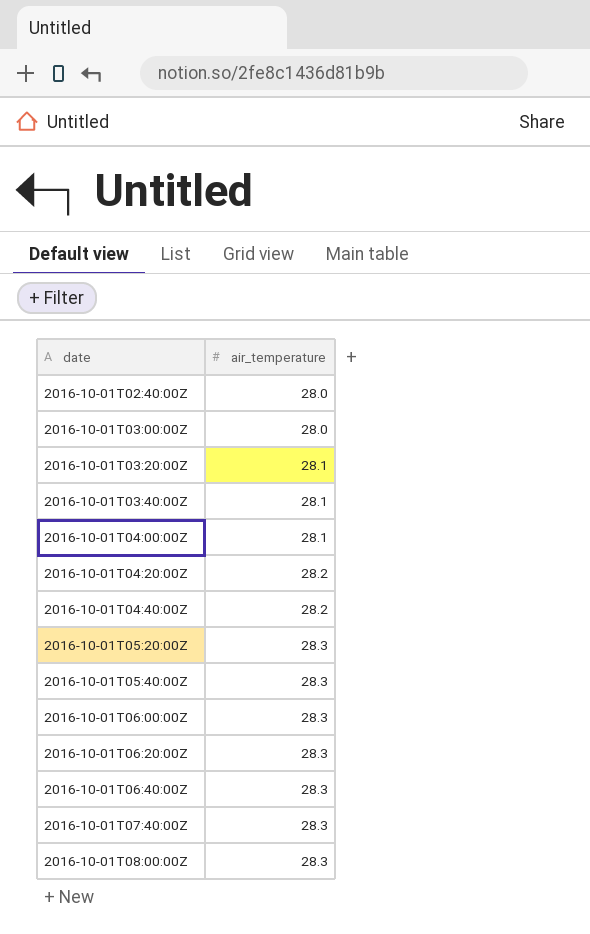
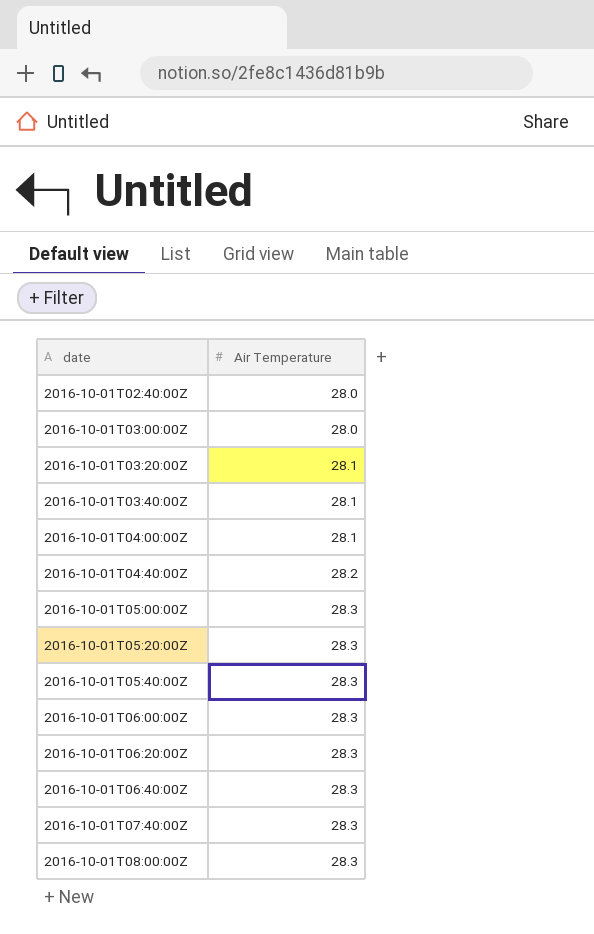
column name: air_temperature -> Air Temperature
row 2016-10-01T04:20:00Z: 28.2 -> none
row 2016-10-01T05:00:00Z: none -> 28.3

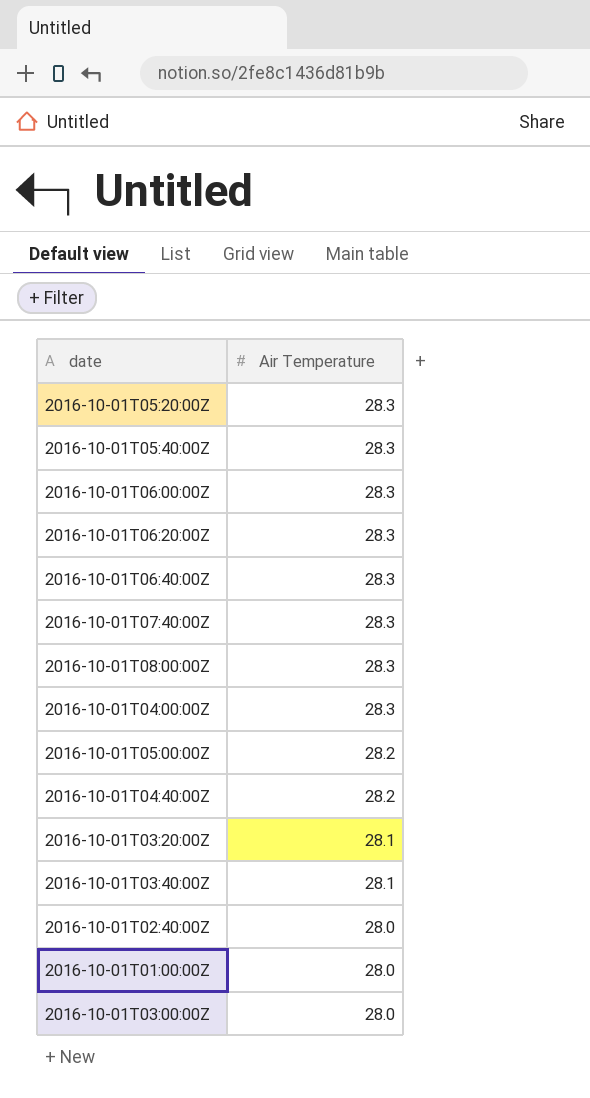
row order: date ascending -> Air Temperature descending
2016-10-01T04:00:00Z | Air Temperature: 28.1 -> 28.3
2016-10-01T05:00:00Z | Air Temperature: 28.3 -> 28.2
row 2016-10-01T01:00:00Z: none -> 28.0

